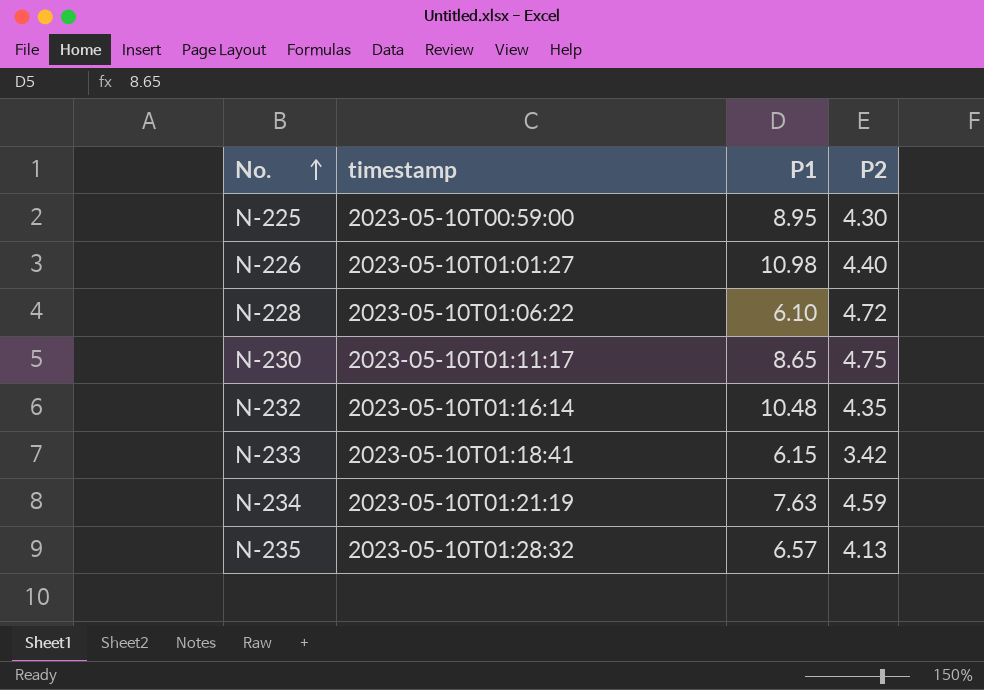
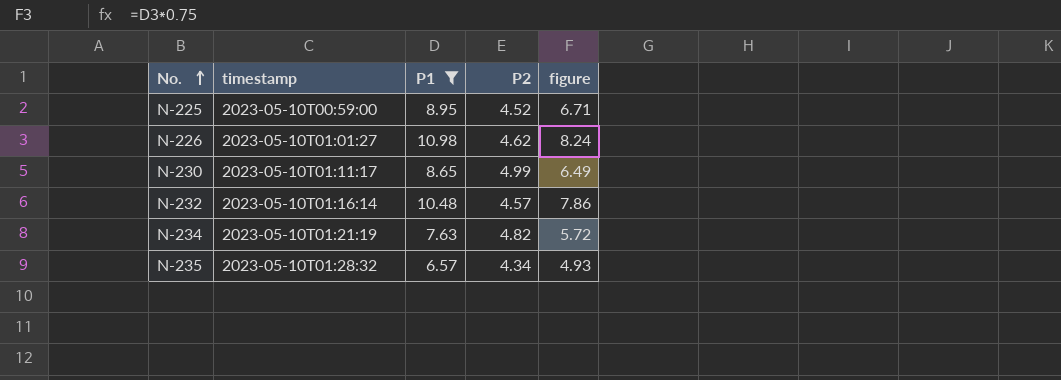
filter: none -> P1 >= 6.57
column figure | formula: none -> [P1] * 0.75
N-225 | P2: 4.30 -> 4.52
N-226 | P2: 4.40 -> 4.62
N-230 | P2: 4.75 -> 4.99
N-232 | P2: 4.35 -> 4.57
N-234 | P2: 4.59 -> 4.82
N-235 | P2: 4.13 -> 4.34

